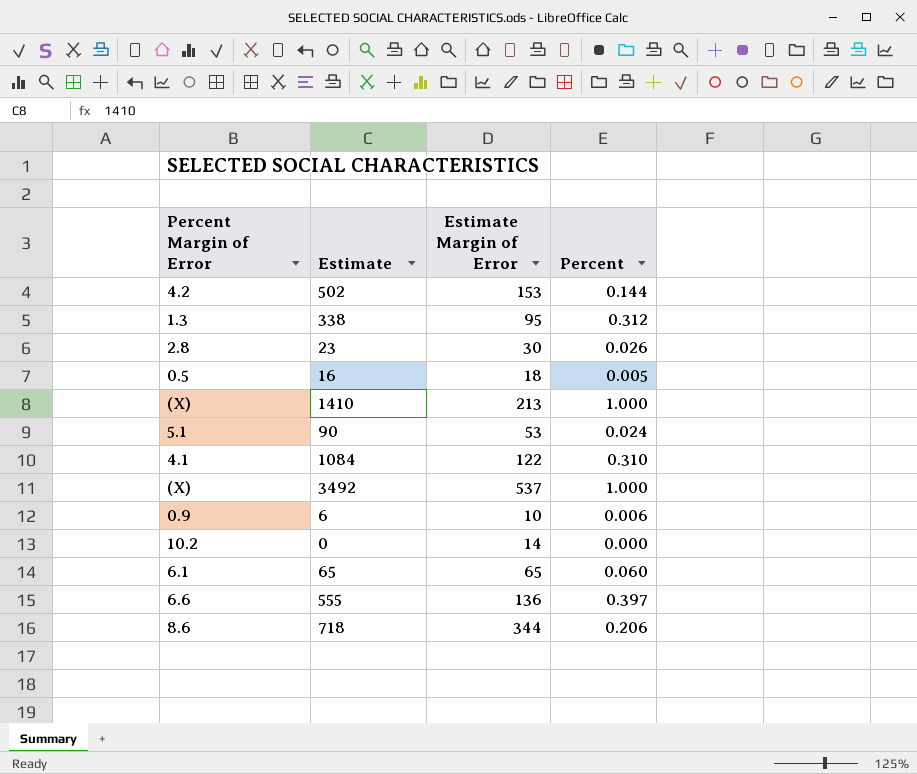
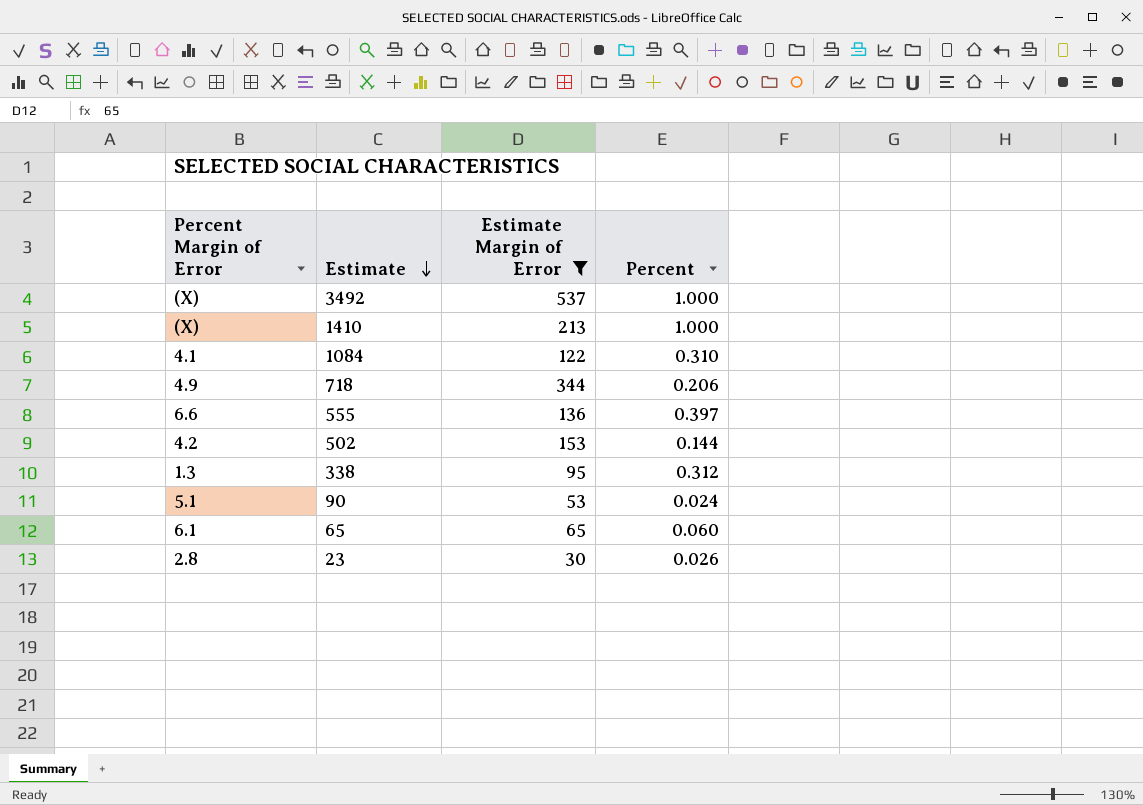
filter: none -> Estimate Margin of Error >= 30
row order: none -> Estimate descending
718 | Percent Margin of Error: 8.6 -> 4.9

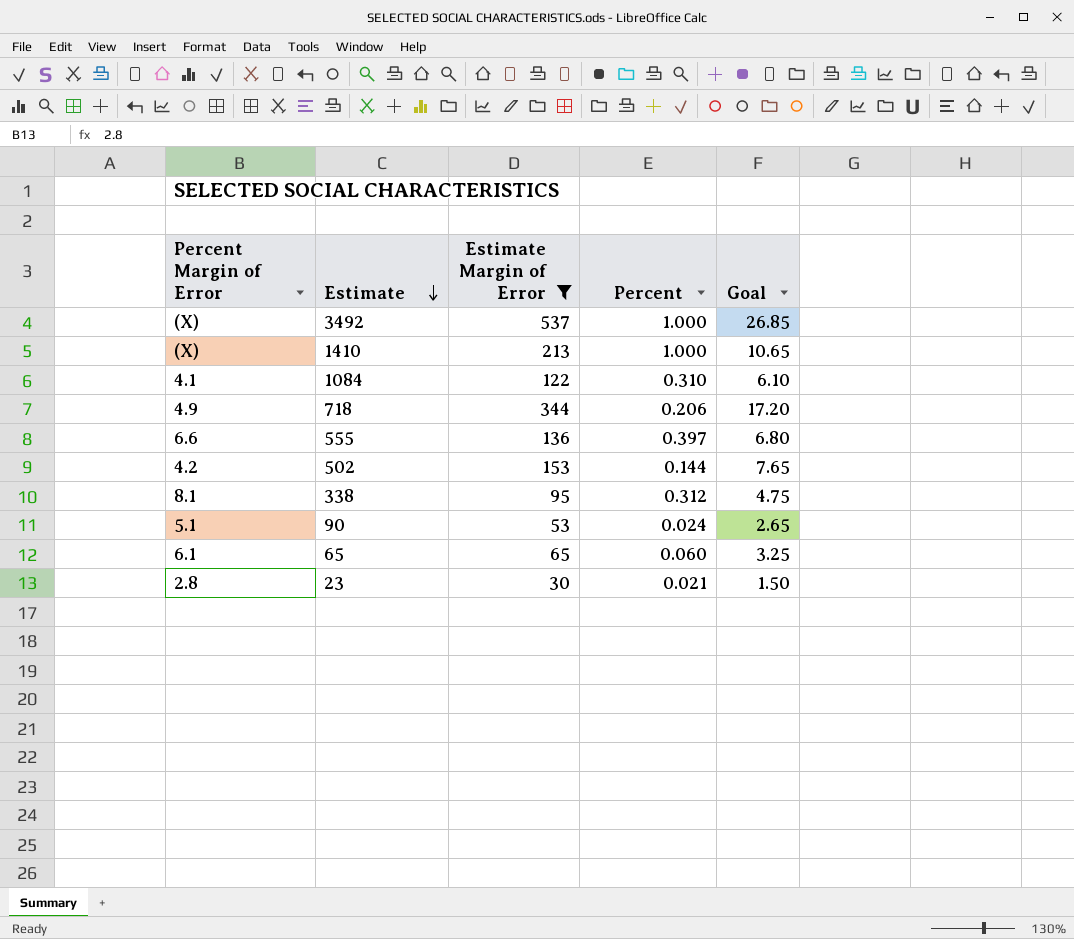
column Goal | formula: none -> [Estimate Margin of Error] * 0.05
338 | Percent Margin of Error: 1.3 -> 8.1
23 | Percent: 0.026 -> 0.021

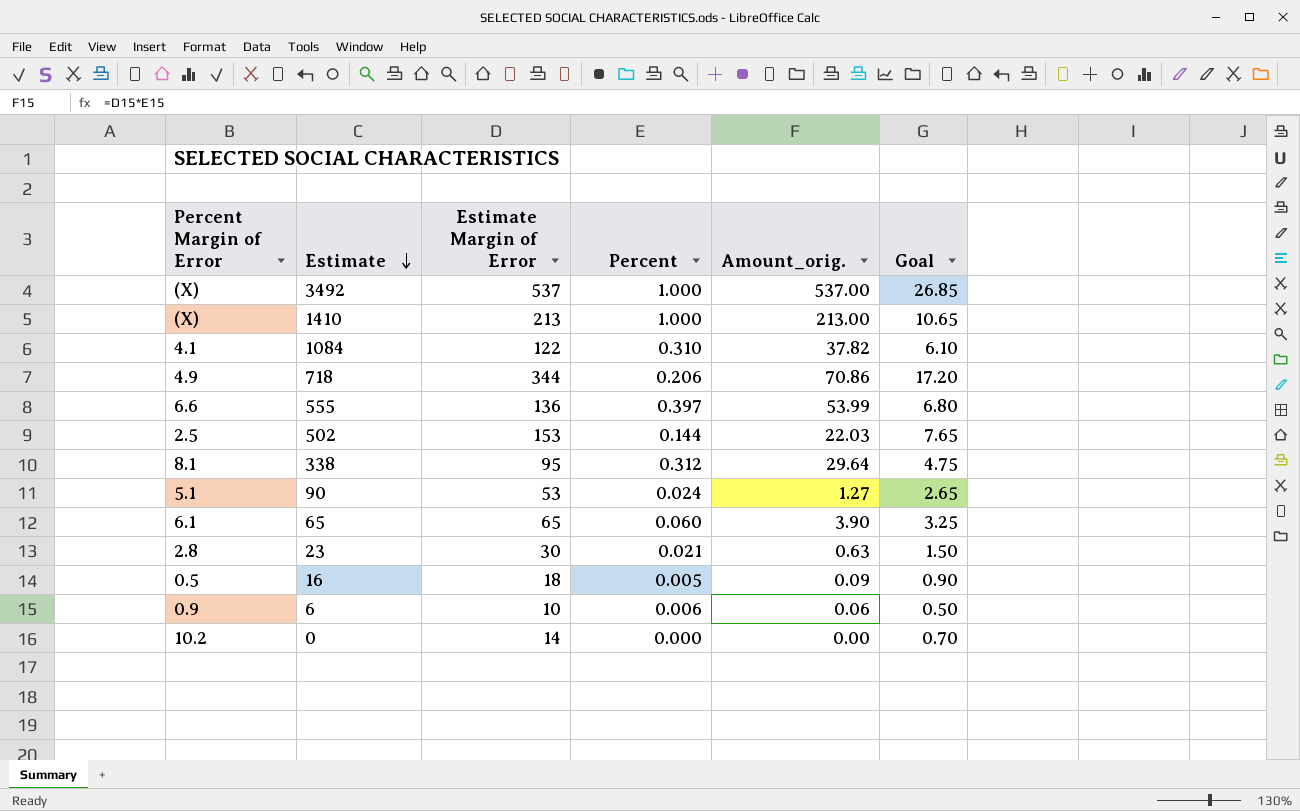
filter: Estimate Margin of Error >= 30 -> none
column Amount_orig. | formula: none -> [Estimate Margin of Error] * [Percent]
502 | Percent Margin of Error: 4.2 -> 2.5

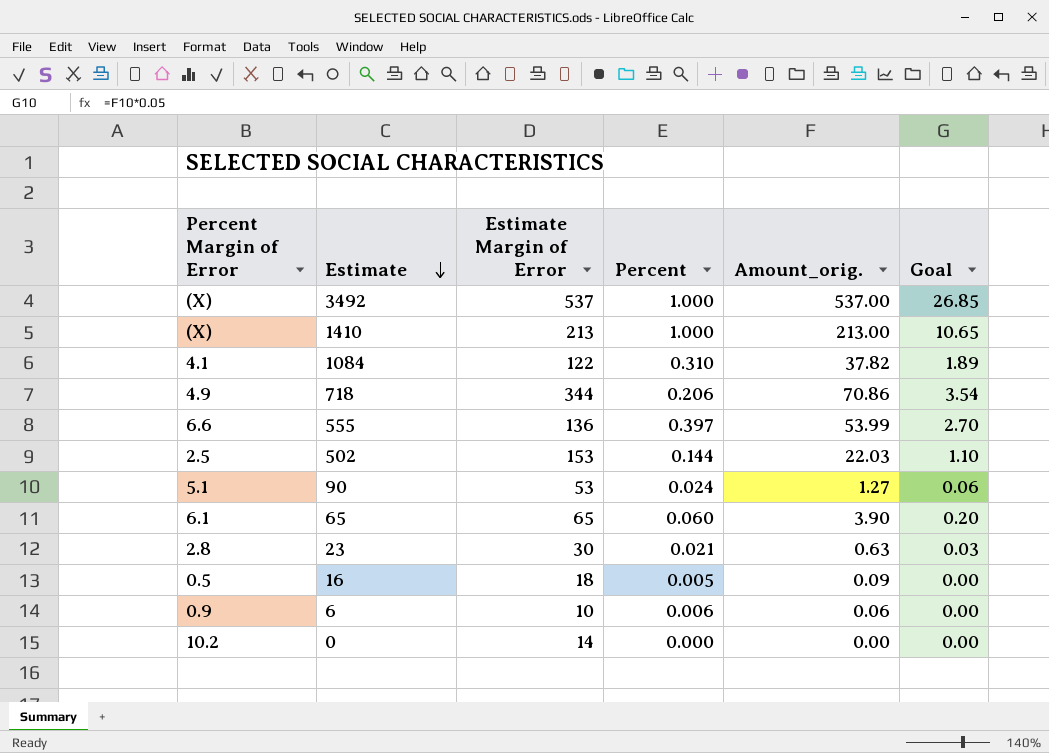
column Goal | formula: [Estimate Margin of Error] * 0.05 -> [Amount_orig.] * 0.05
row 338: 8.1 | 95 | 0.312 | 29.64 | 4.75 -> none

